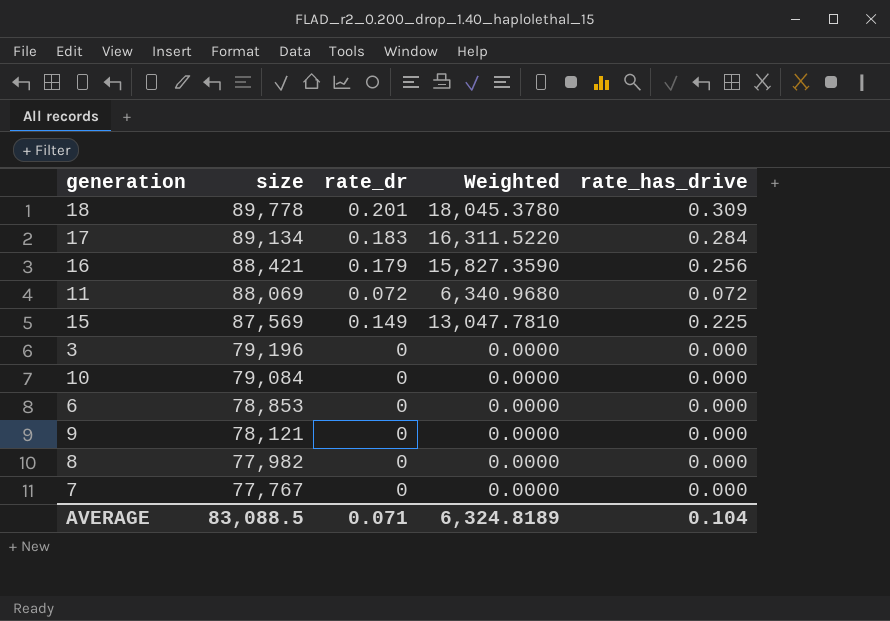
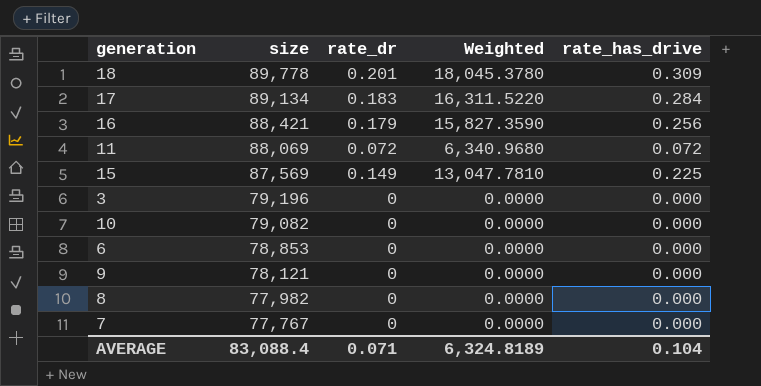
10 | size: 79,084 -> 79,082
AVERAGE | size: 83,088.5 -> 83,088.4

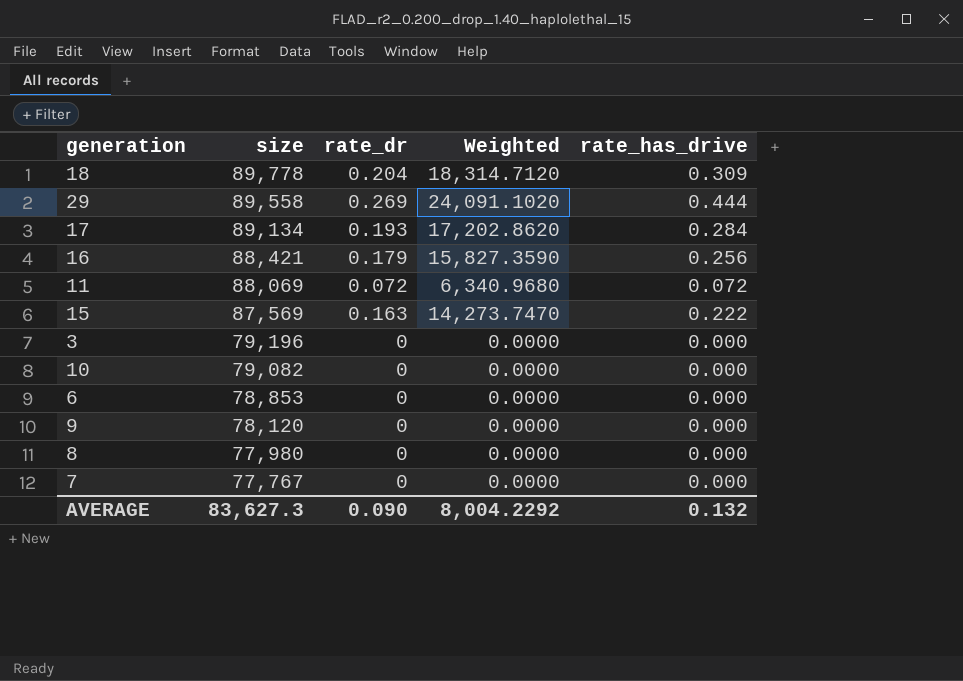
18 | rate_dr: 0.201 -> 0.204
18 | Weighted: 18,045.3780 -> 18,314.7120
row 29: none -> 89,558 | 0.269 | 24,091.1020 | 0.444
17 | rate_dr: 0.183 -> 0.193
17 | Weighted: 16,311.5220 -> 17,202.8620
15 | rate_dr: 0.149 -> 0.163
15 | Weighted: 13,047.7810 -> 14,273.7470
15 | rate_has_drive: 0.225 -> 0.222
9 | size: 78,121 -> 78,120
8 | size: 77,982 -> 77,980
AVERAGE | size: 83,088.4 -> 83,627.3
AVERAGE | rate_dr: 0.071 -> 0.090
AVERAGE | Weighted: 6,324.8189 -> 8,004.2292
AVERAGE | rate_has_drive: 0.104 -> 0.132

